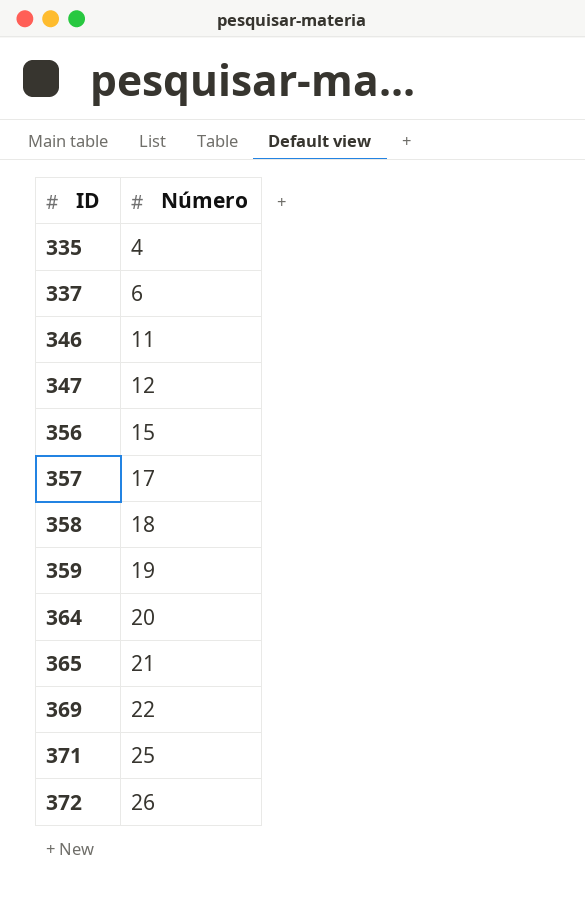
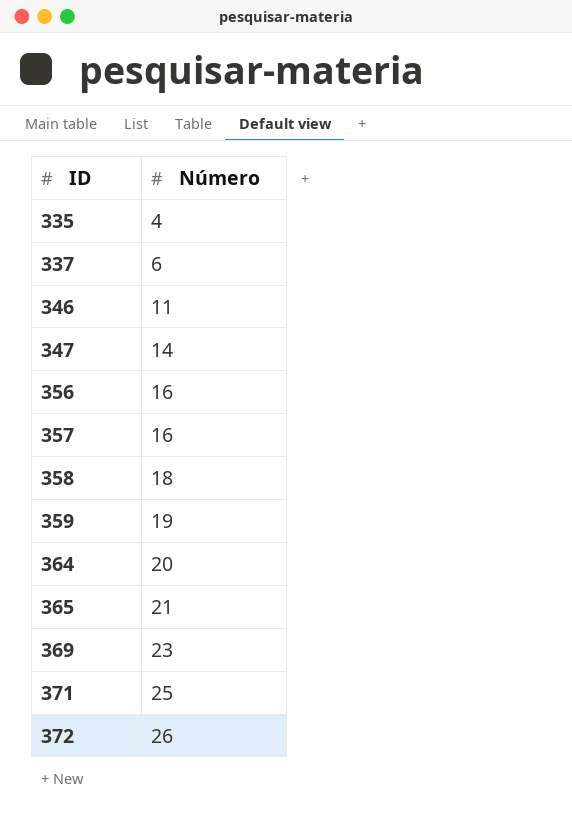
347 | Número: 12 -> 14
356 | Número: 15 -> 16
357 | Número: 17 -> 16
369 | Número: 22 -> 23

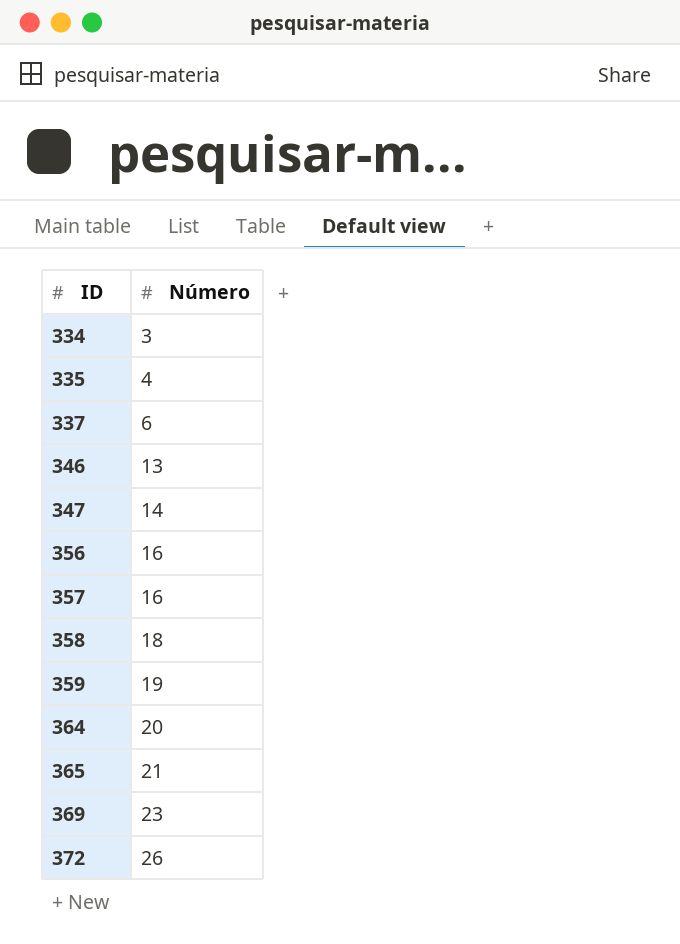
row 371: 25 -> none
row 334: none -> 3
346 | Número: 11 -> 13

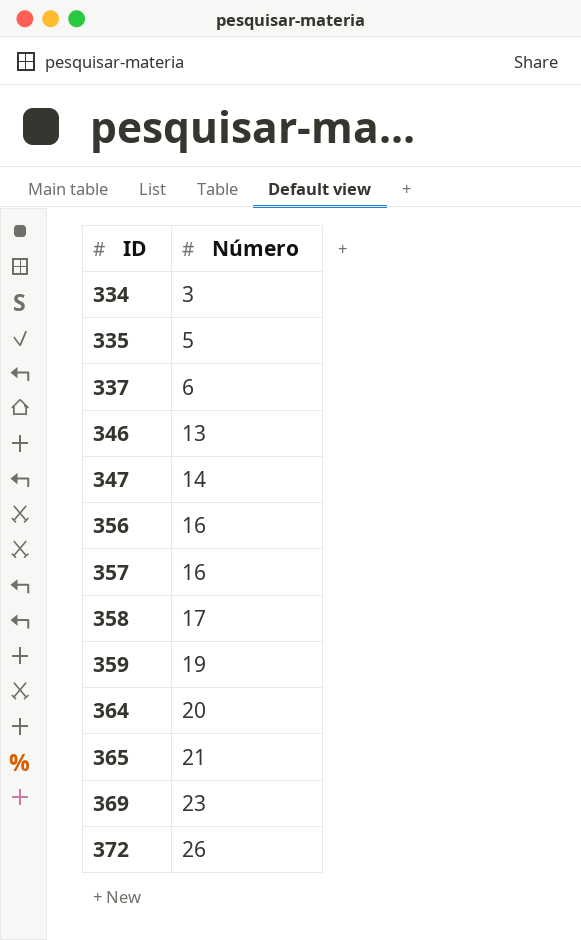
335 | Número: 4 -> 5
358 | Número: 18 -> 17

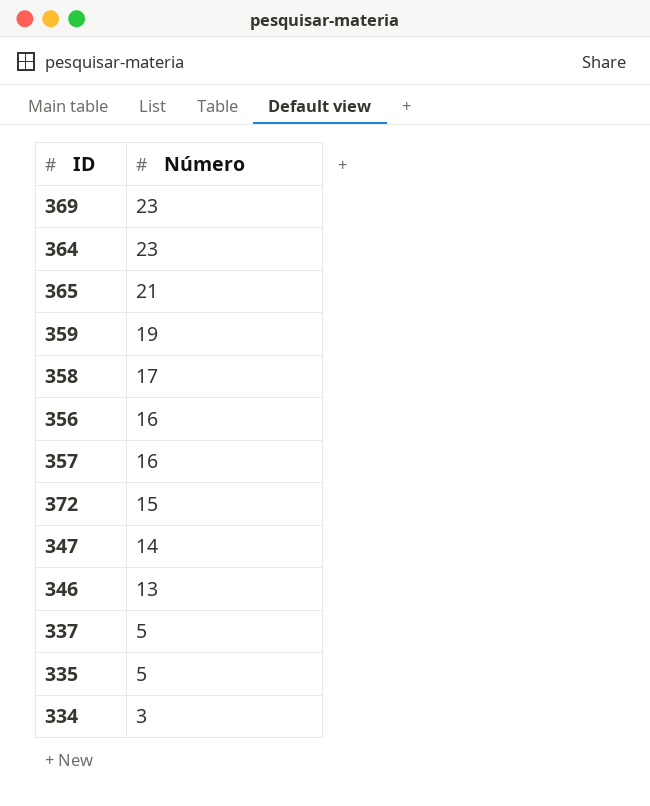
row order: ID ascending -> Número descending
364 | Número: 20 -> 23
372 | Número: 26 -> 15
337 | Número: 6 -> 5

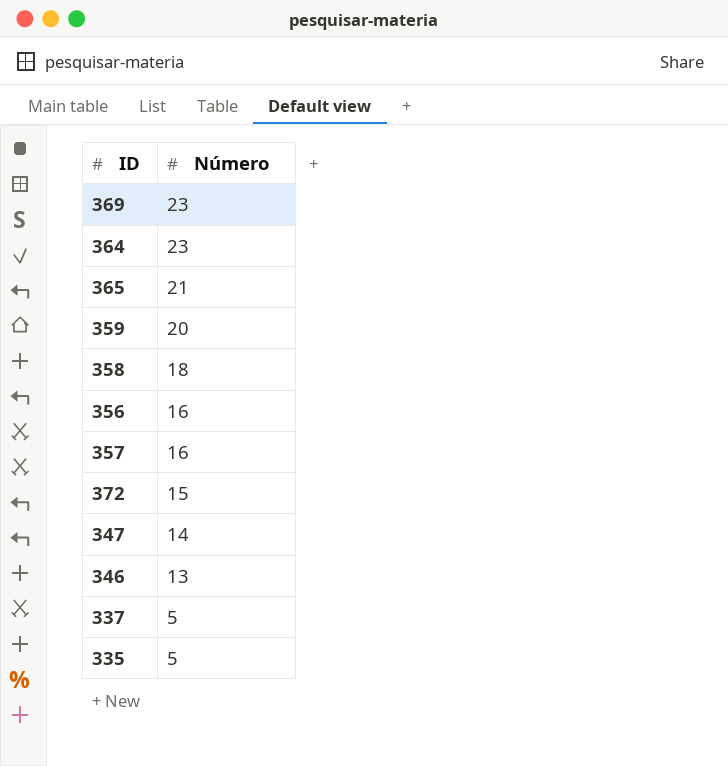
row 334: 3 -> none
359 | Número: 19 -> 20
358 | Número: 17 -> 18

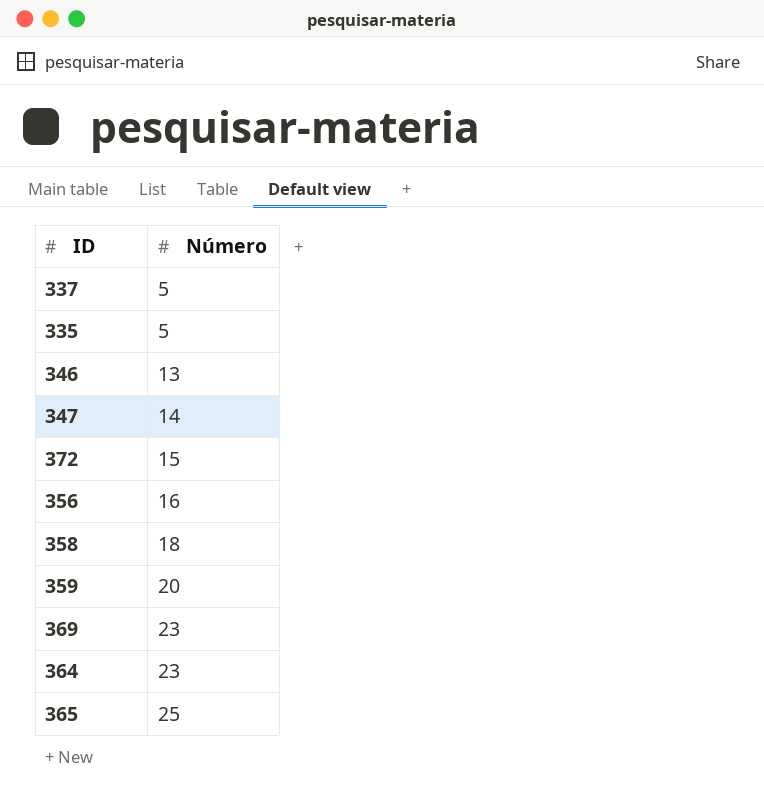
row order: Número descending -> Número ascending
row 357: 16 -> none
365 | Número: 21 -> 25

